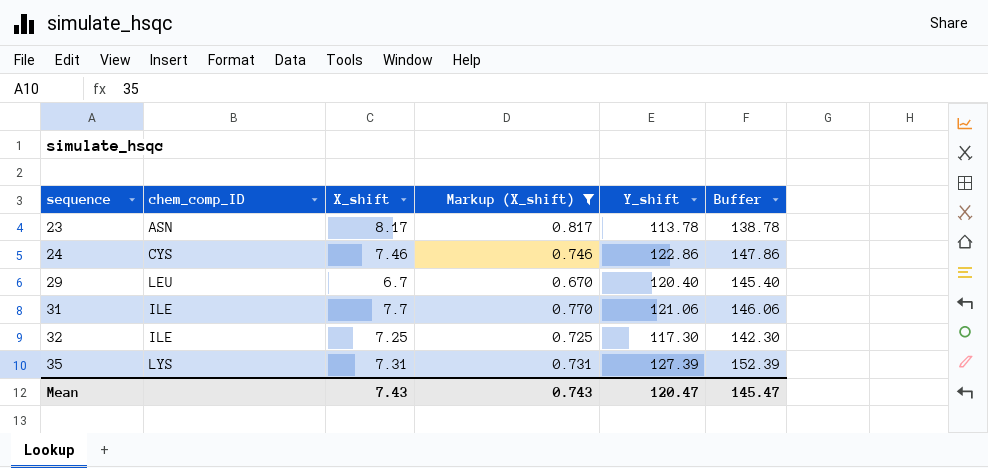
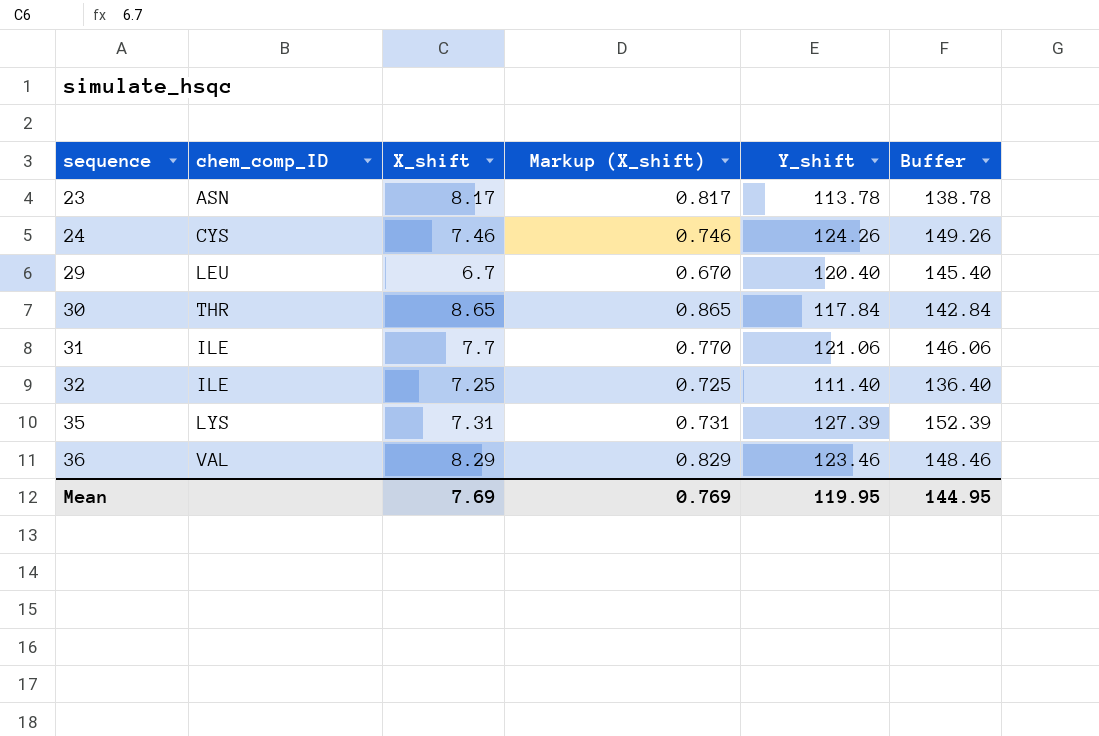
filter: Markup (X_shift) <= 0.817 -> none
24 | Y_shift: 122.86 -> 124.26
24 | Buffer: 147.86 -> 149.26
32 | Y_shift: 117.30 -> 111.40
32 | Buffer: 142.30 -> 136.40
Mean | X_shift: 7.43 -> 7.69
Mean | Markup (X_shift): 0.743 -> 0.769
Mean | Y_shift: 120.47 -> 119.95
Mean | Buffer: 145.47 -> 144.95

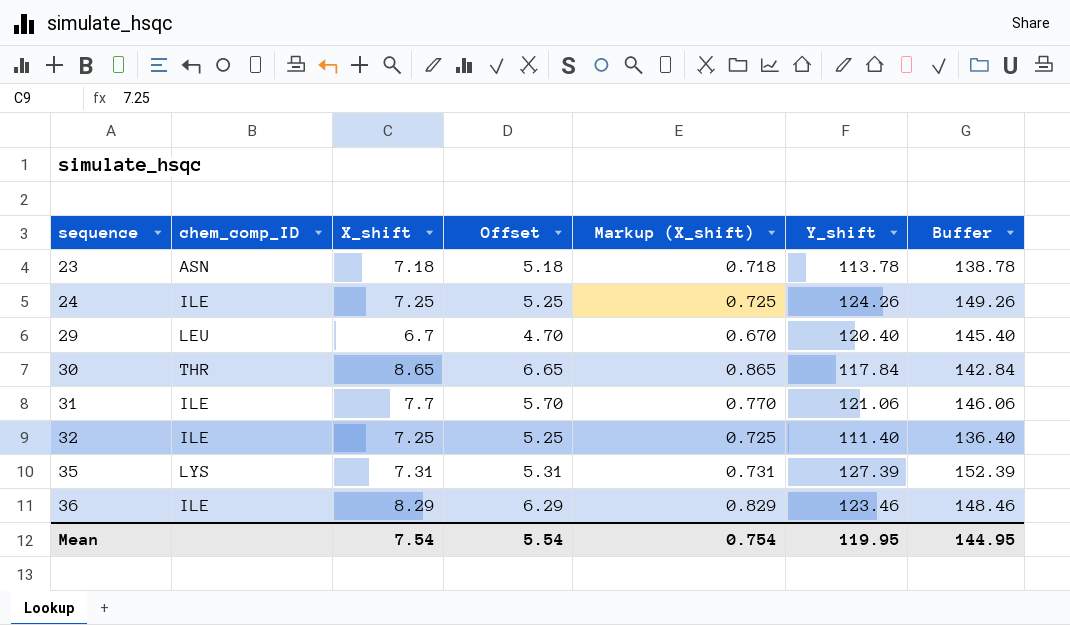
column Offset | formula: none -> [X_shift] - 2
23 | X_shift: 8.17 -> 7.18
23 | Markup (X_shift): 0.817 -> 0.718
24 | chem_comp_ID: CYS -> ILE
24 | X_shift: 7.46 -> 7.25
24 | Markup (X_shift): 0.746 -> 0.725
36 | chem_comp_ID: VAL -> ILE
Mean | X_shift: 7.69 -> 7.54
Mean | Markup (X_shift): 0.769 -> 0.754

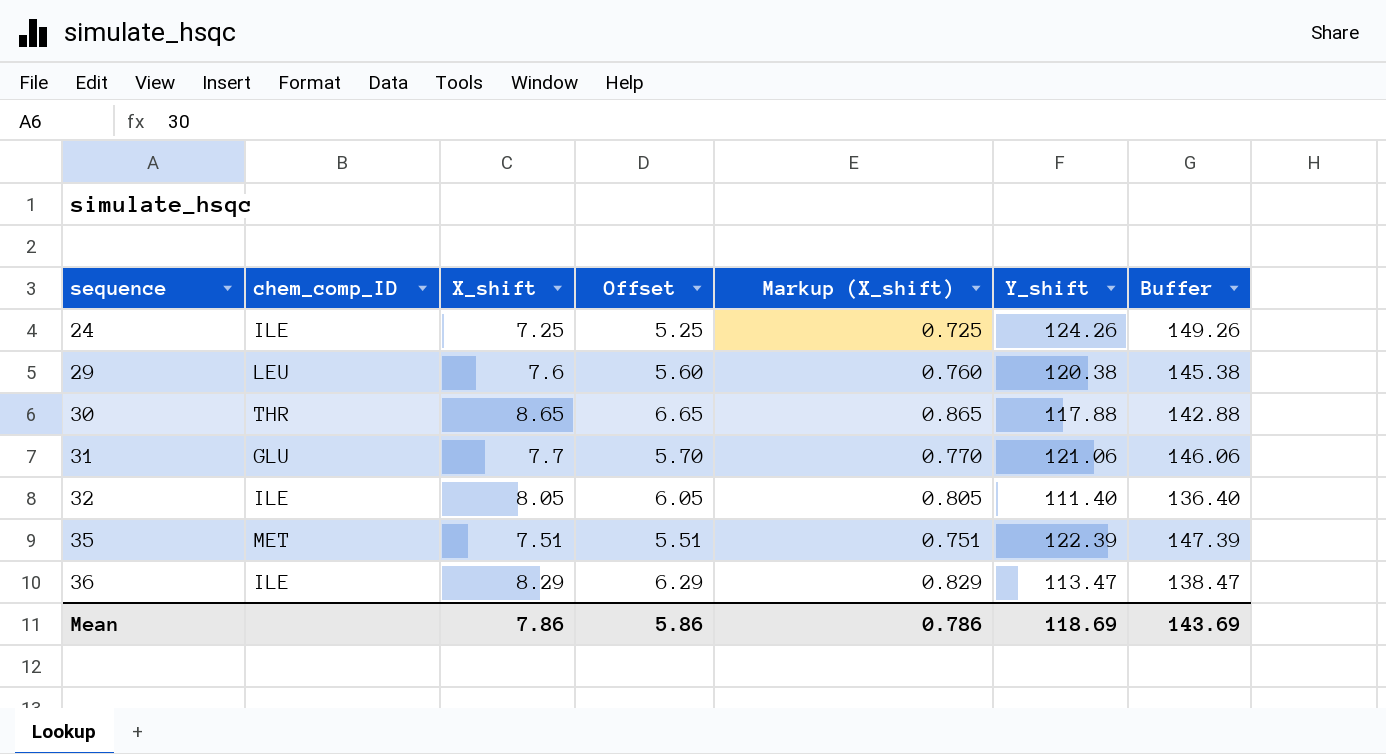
row 23: ASN | 7.18 | 5.18 | 0.718 | 113.78 | 138.78 -> none
29 | X_shift: 6.7 -> 7.6
29 | Offset: 4.70 -> 5.60
29 | Markup (X_shift): 0.670 -> 0.760
29 | Y_shift: 120.40 -> 120.38
29 | Buffer: 145.40 -> 145.38
30 | Y_shift: 117.84 -> 117.88
30 | Buffer: 142.84 -> 142.88
31 | chem_comp_ID: ILE -> GLU
32 | X_shift: 7.25 -> 8.05
32 | Offset: 5.25 -> 6.05
32 | Markup (X_shift): 0.725 -> 0.805
35 | chem_comp_ID: LYS -> MET
35 | X_shift: 7.31 -> 7.51
35 | Offset: 5.31 -> 5.51
35 | Markup (X_shift): 0.731 -> 0.751
35 | Y_shift: 127.39 -> 122.39
35 | Buffer: 152.39 -> 147.39
36 | Y_shift: 123.46 -> 113.47
36 | Buffer: 148.46 -> 138.47
Mean | X_shift: 7.54 -> 7.86
Mean | Offset: 5.54 -> 5.86
Mean | Markup (X_shift): 0.754 -> 0.786
Mean | Y_shift: 119.95 -> 118.69
Mean | Buffer: 144.95 -> 143.69

